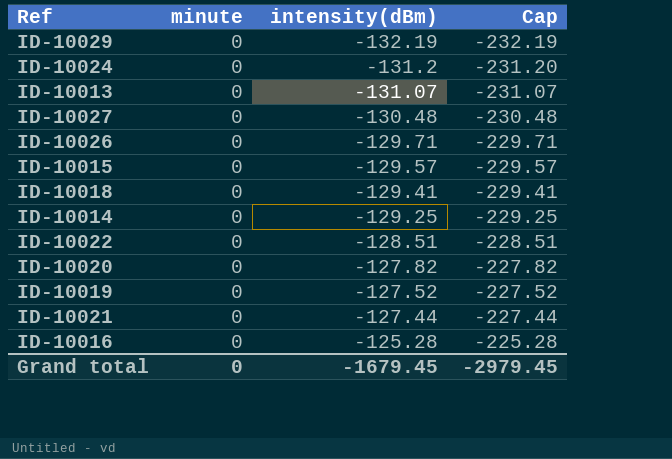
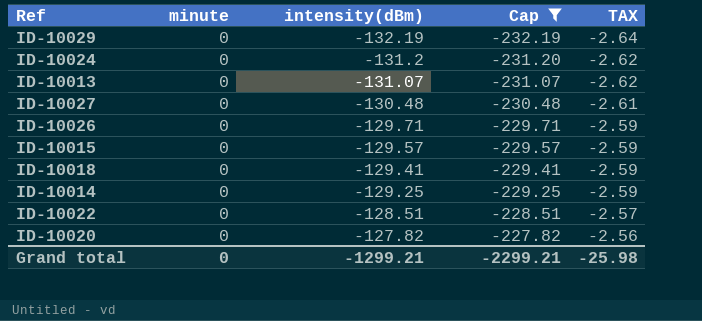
filter: none -> Cap <= -227.82
column TAX | formula: none -> [intensity(dBm)] * 0.02
Grand total | intensity(dBm): -1679.45 -> -1299.21
Grand total | Cap: -2979.45 -> -2299.21

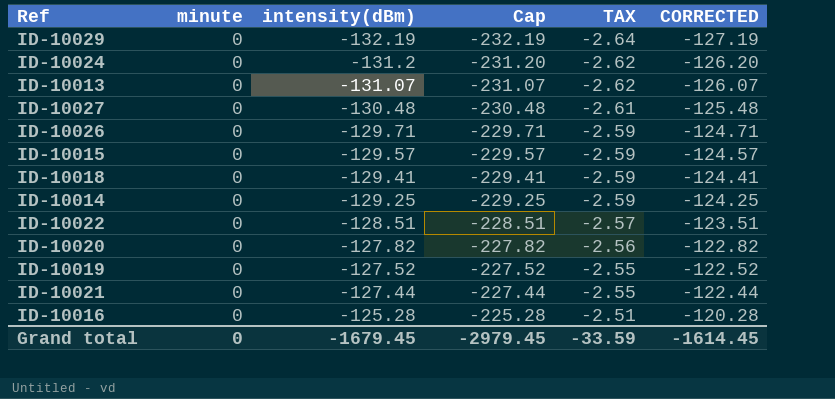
filter: Cap <= -227.82 -> none
column CORRECTED | formula: none -> [intensity(dBm)] + 5
Grand total | intensity(dBm): -1299.21 -> -1679.45
Grand total | Cap: -2299.21 -> -2979.45
Grand total | TAX: -25.98 -> -33.59

